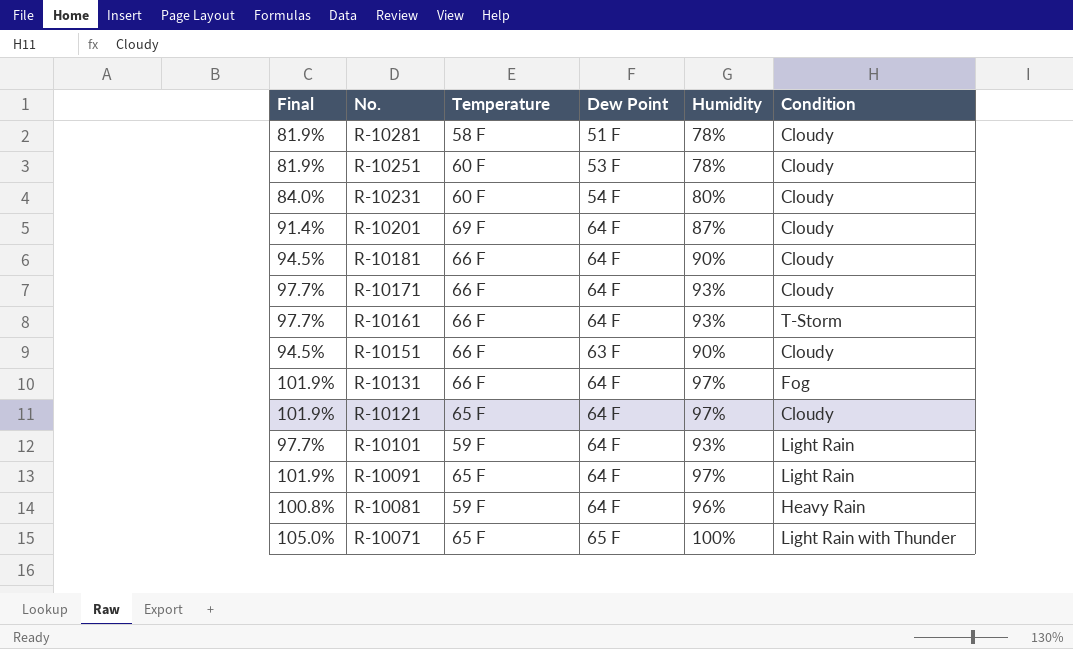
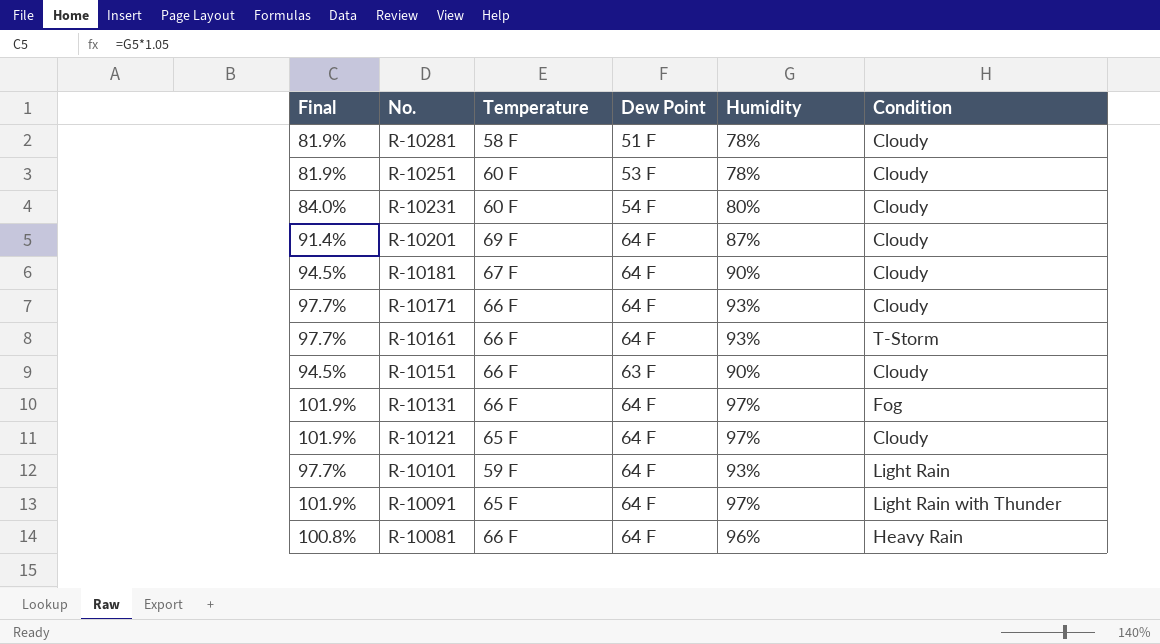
row R-10071: 105.0% | 65 F | 65 F | 100% | Light Rain with Thunder -> none
R-10181 | Temperature: 66 F -> 67 F
R-10091 | Condition: Light Rain -> Light Rain with Thunder
R-10081 | Temperature: 59 F -> 66 F

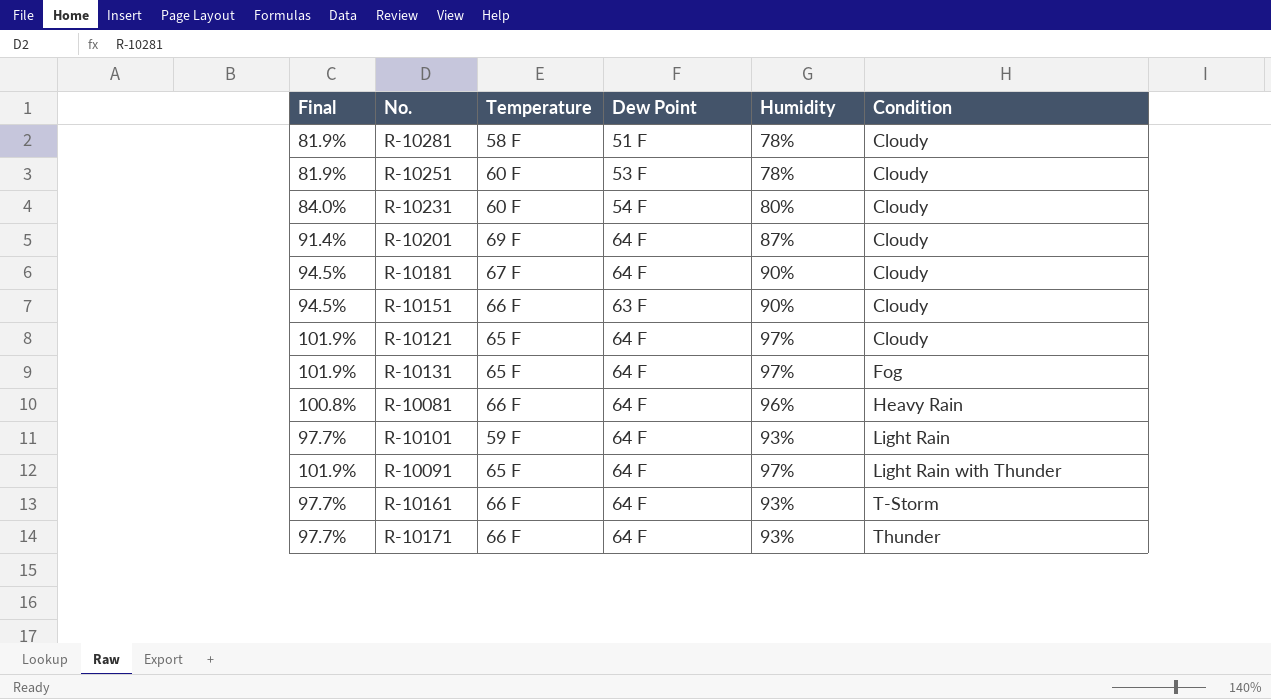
row order: No. descending -> Condition ascending
R-10131 | Temperature: 66 F -> 65 F
R-10171 | Condition: Cloudy -> Thunder

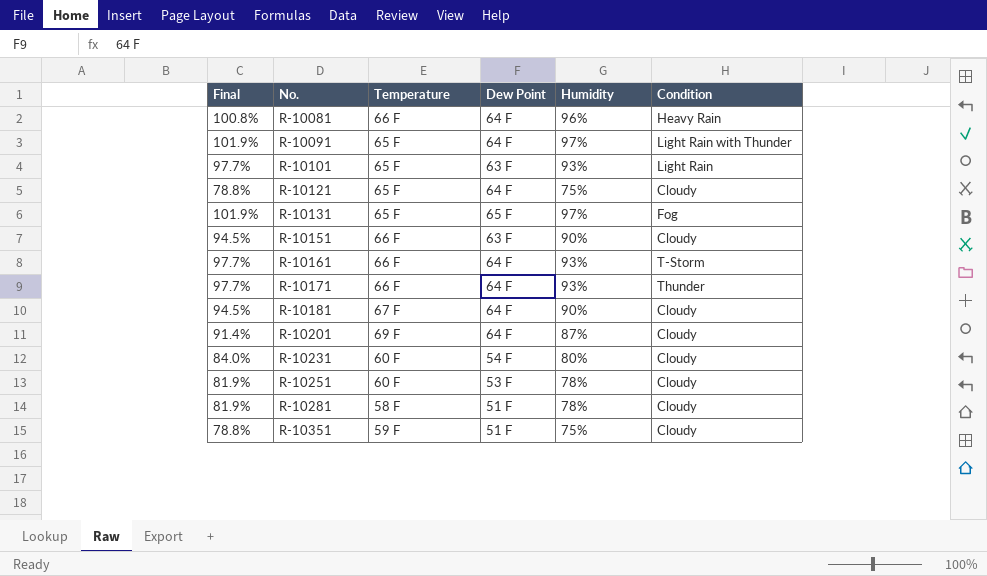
row order: Condition ascending -> No. ascending
R-10101 | Temperature: 59 F -> 65 F
R-10101 | Dew Point: 64 F -> 63 F
R-10121 | Final: 101.9% -> 78.8%
R-10121 | Humidity: 97% -> 75%
R-10131 | Dew Point: 64 F -> 65 F
row R-10351: none -> 78.8% | 59 F | 51 F | 75% | Cloudy

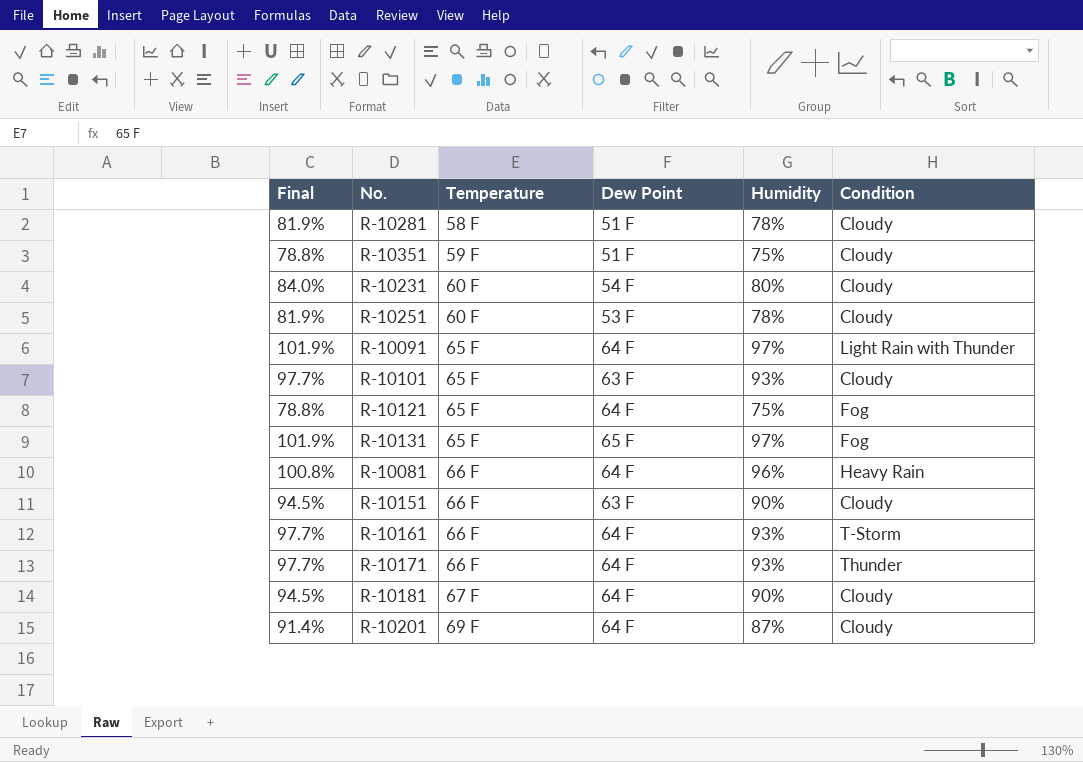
row order: No. ascending -> Temperature ascending
R-10101 | Condition: Light Rain -> Cloudy
R-10121 | Condition: Cloudy -> Fog

